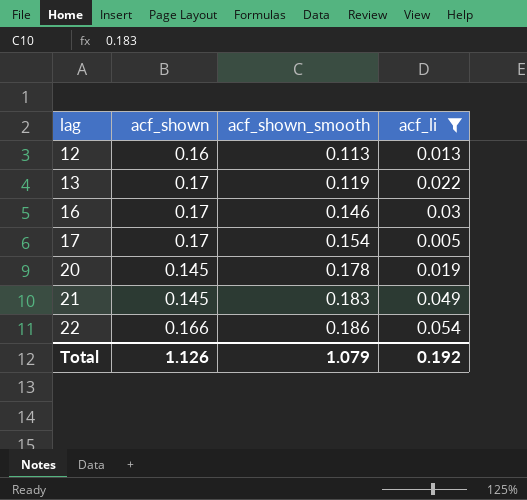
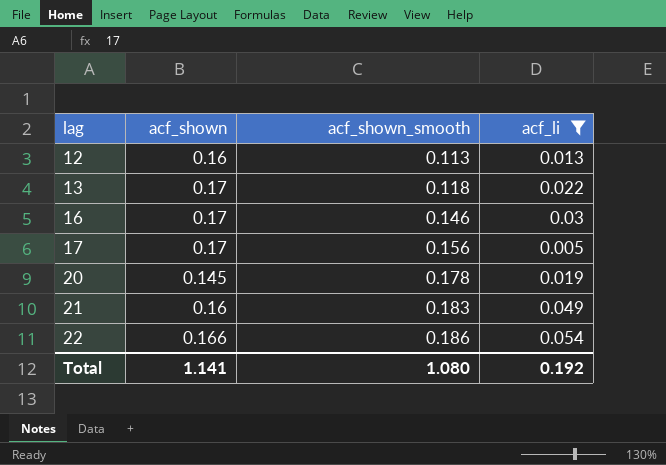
13 | acf_shown_smooth: 0.119 -> 0.118
17 | acf_shown_smooth: 0.154 -> 0.156
21 | acf_shown: 0.145 -> 0.16
Total | acf_shown: 1.126 -> 1.141
Total | acf_shown_smooth: 1.079 -> 1.080

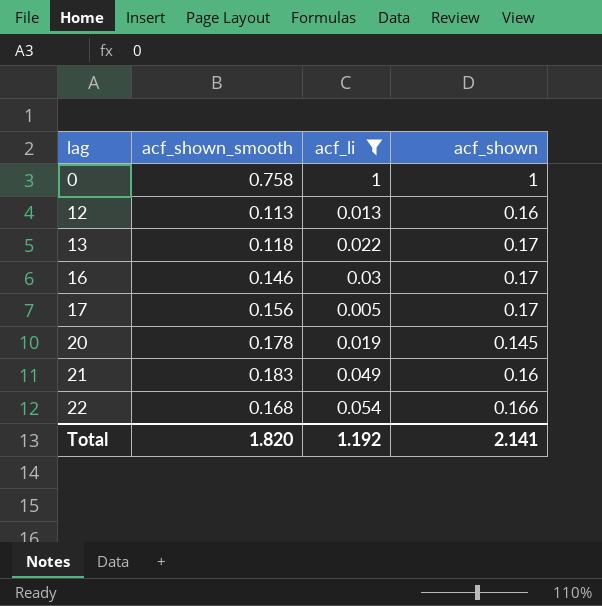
column acf_shown | position: 2 -> 4
row 0: none -> 0.758 | 1 | 1
22 | acf_shown_smooth: 0.186 -> 0.168
Total | acf_shown_smooth: 1.080 -> 1.820
Total | acf_li: 0.192 -> 1.192
Total | acf_shown: 1.141 -> 2.141

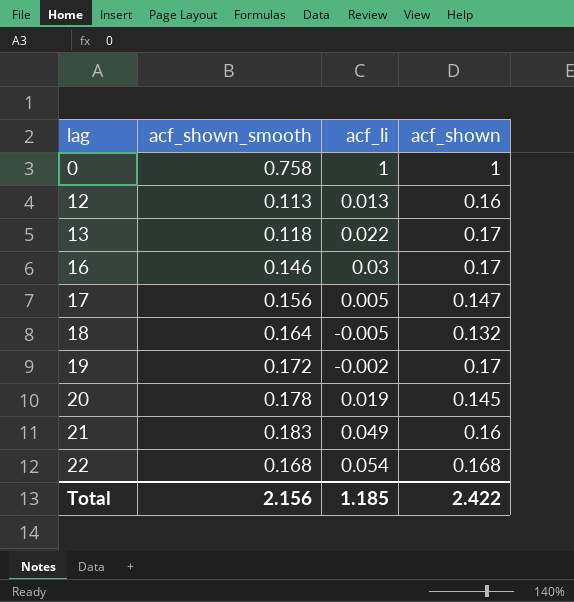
filter: acf_li >= 0.005 -> none
17 | acf_shown: 0.17 -> 0.147
22 | acf_shown: 0.166 -> 0.168
Total | acf_shown_smooth: 1.820 -> 2.156
Total | acf_li: 1.192 -> 1.185
Total | acf_shown: 2.141 -> 2.422

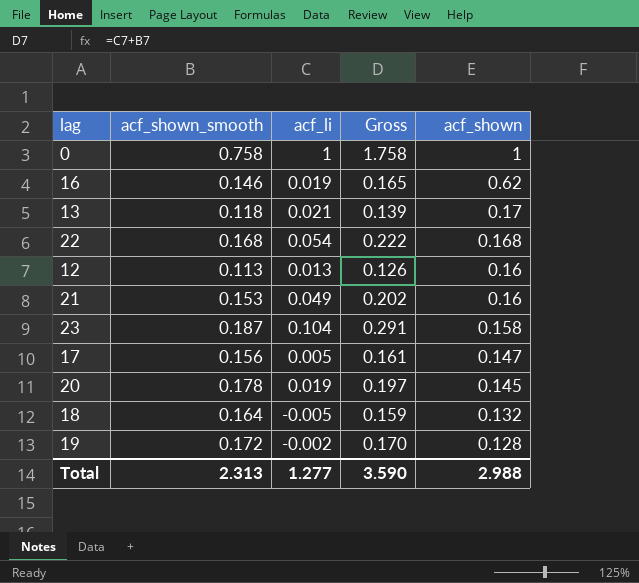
row order: lag ascending -> acf_shown descending
column Gross | formula: none -> [acf_shown_smooth] + [acf_li]
16 | acf_li: 0.03 -> 0.019
16 | acf_shown: 0.17 -> 0.62
13 | acf_li: 0.022 -> 0.021
21 | acf_shown_smooth: 0.183 -> 0.153
row 23: none -> 0.187 | 0.104 | 0.291 | 0.158
19 | acf_shown: 0.17 -> 0.128
Total | acf_shown_smooth: 2.156 -> 2.313
Total | acf_li: 1.185 -> 1.277
Total | acf_shown: 2.422 -> 2.988

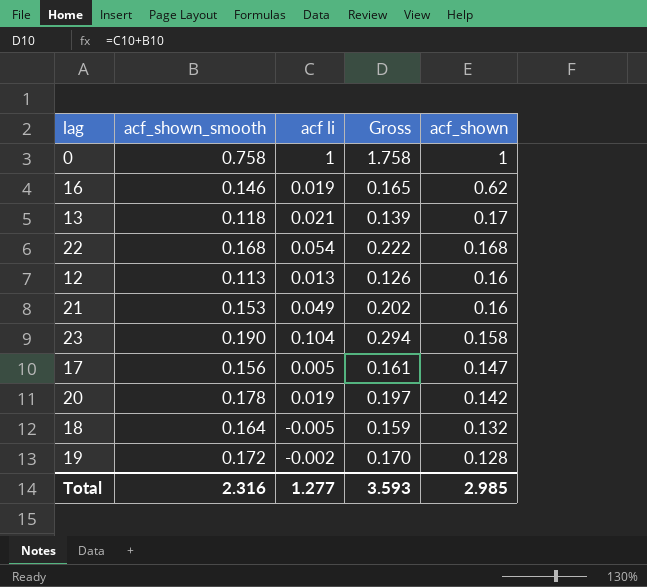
column name: acf_li -> acf li
23 | acf_shown_smooth: 0.187 -> 0.190
23 | Gross: 0.291 -> 0.294
20 | acf_shown: 0.145 -> 0.142
Total | acf_shown_smooth: 2.313 -> 2.316
Total | Gross: 3.590 -> 3.593
Total | acf_shown: 2.988 -> 2.985

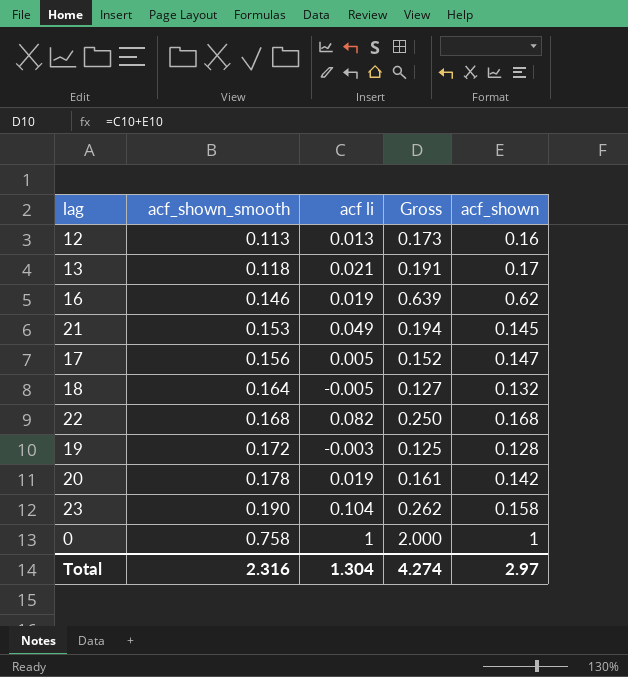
row order: acf_shown descending -> acf_shown_smooth ascending
column Gross | formula: [acf_shown_smooth] + [acf li] -> [acf li] + [acf_shown]
21 | acf_shown: 0.16 -> 0.145
22 | acf li: 0.054 -> 0.082
19 | acf li: -0.002 -> -0.003
Total | acf li: 1.277 -> 1.304
Total | Gross: 3.593 -> 4.274
Total | acf_shown: 2.985 -> 2.97

